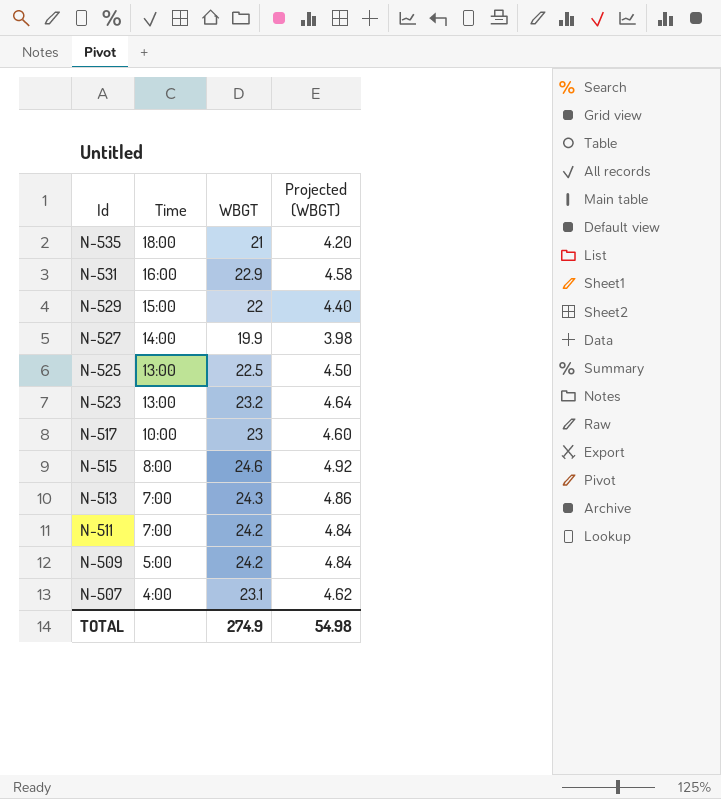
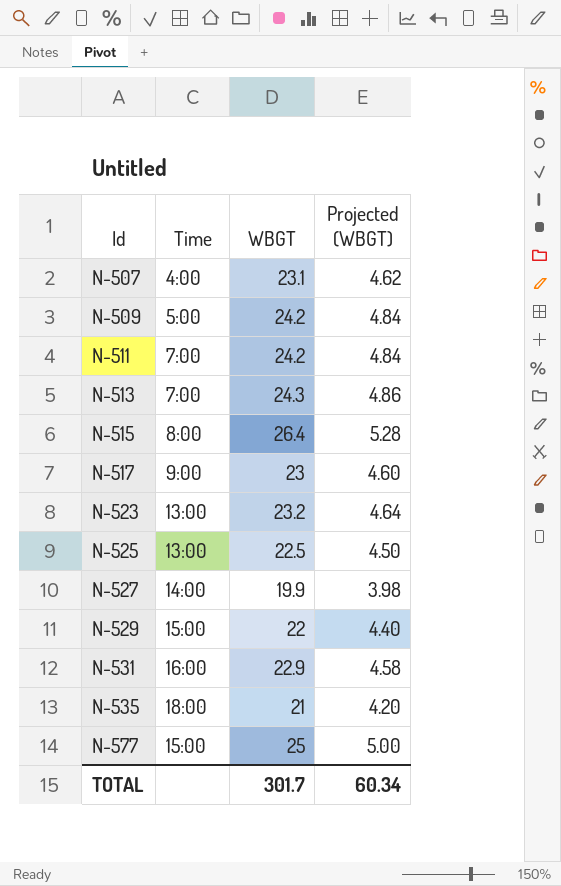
row order: Id descending -> Id ascending
N-515 | WBGT: 24.6 -> 26.4
N-515 | Projected (WBGT): 4.92 -> 5.28
N-517 | Time: 10:00 -> 9:00
row N-577: none -> 15:00 | 25 | 5.00
TOTAL | WBGT: 274.9 -> 301.7
TOTAL | Projected (WBGT): 54.98 -> 60.34

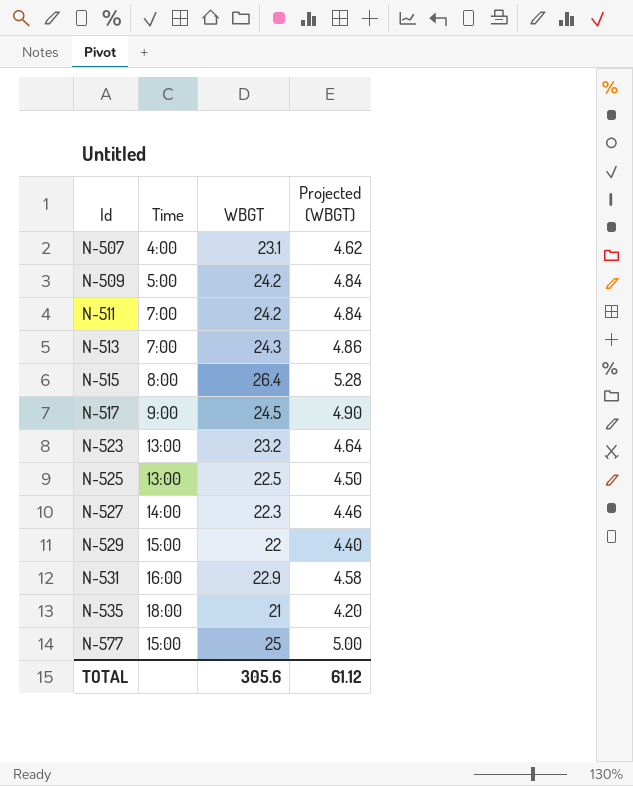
N-517 | WBGT: 23 -> 24.5
N-517 | Projected (WBGT): 4.60 -> 4.90
N-527 | WBGT: 19.9 -> 22.3
N-527 | Projected (WBGT): 3.98 -> 4.46
TOTAL | WBGT: 301.7 -> 305.6
TOTAL | Projected (WBGT): 60.34 -> 61.12

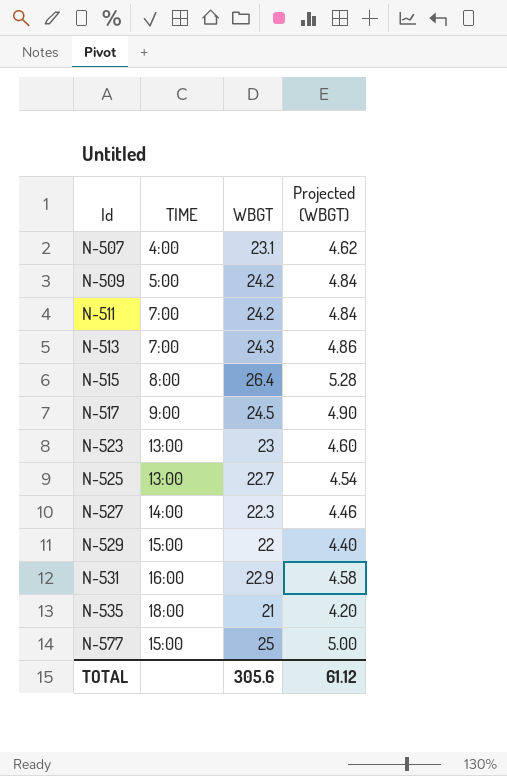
column name: Time -> TIME
N-523 | WBGT: 23.2 -> 23
N-523 | Projected (WBGT): 4.64 -> 4.60
N-525 | WBGT: 22.5 -> 22.7
N-525 | Projected (WBGT): 4.50 -> 4.54

